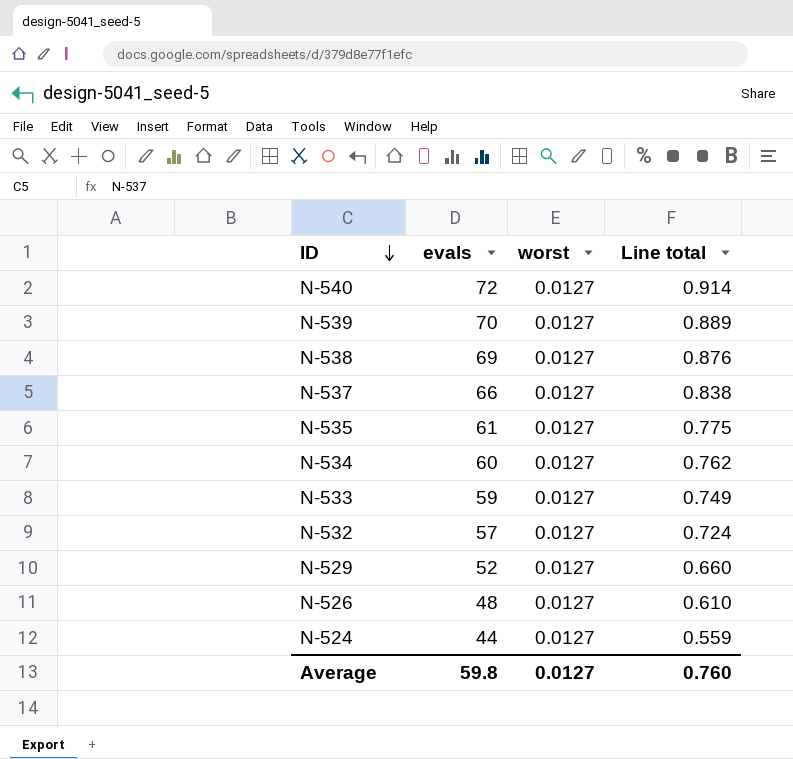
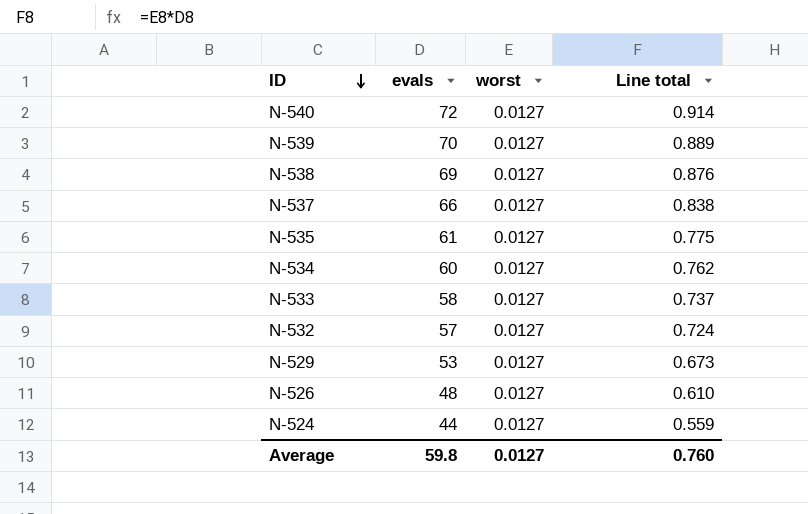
N-533 | evals: 59 -> 58
N-533 | Line total: 0.749 -> 0.737
N-529 | evals: 52 -> 53
N-529 | Line total: 0.660 -> 0.673

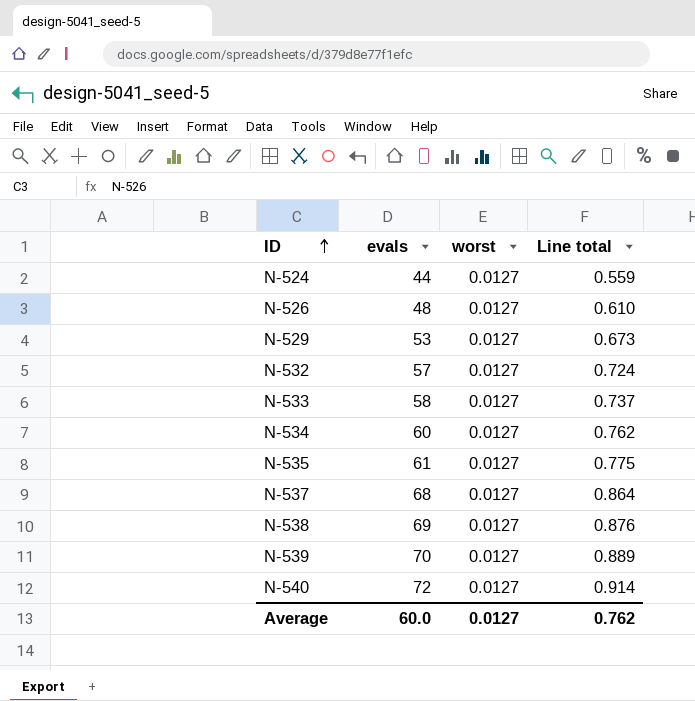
row order: ID descending -> ID ascending
N-537 | evals: 66 -> 68
N-537 | Line total: 0.838 -> 0.864
Average | evals: 59.8 -> 60.0
Average | Line total: 0.760 -> 0.762

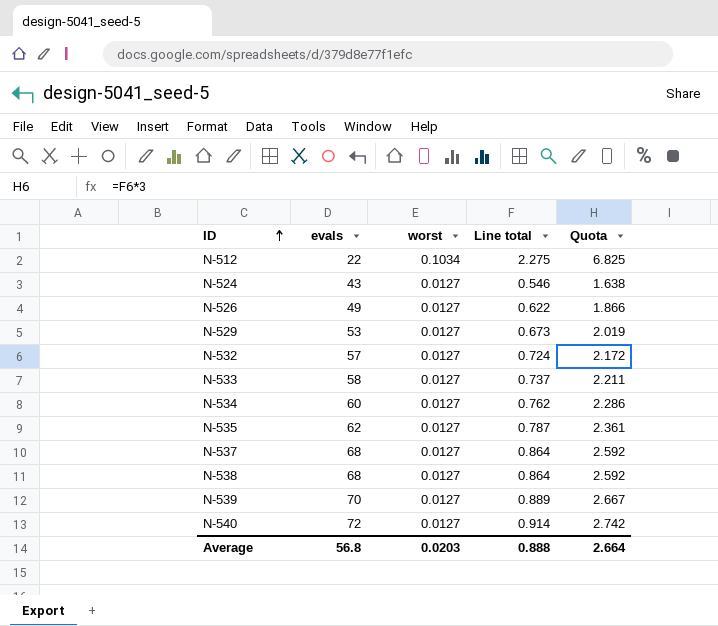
column Quota | formula: none -> [Line total] * 3
row N-512: none -> 22 | 0.1034 | 2.275 | 6.825
N-524 | evals: 44 -> 43
N-524 | Line total: 0.559 -> 0.546
N-526 | evals: 48 -> 49
N-526 | Line total: 0.610 -> 0.622
N-535 | evals: 61 -> 62
N-535 | Line total: 0.775 -> 0.787
N-538 | evals: 69 -> 68
N-538 | Line total: 0.876 -> 0.864
Average | evals: 60.0 -> 56.8
Average | worst: 0.0127 -> 0.0203
Average | Line total: 0.762 -> 0.888

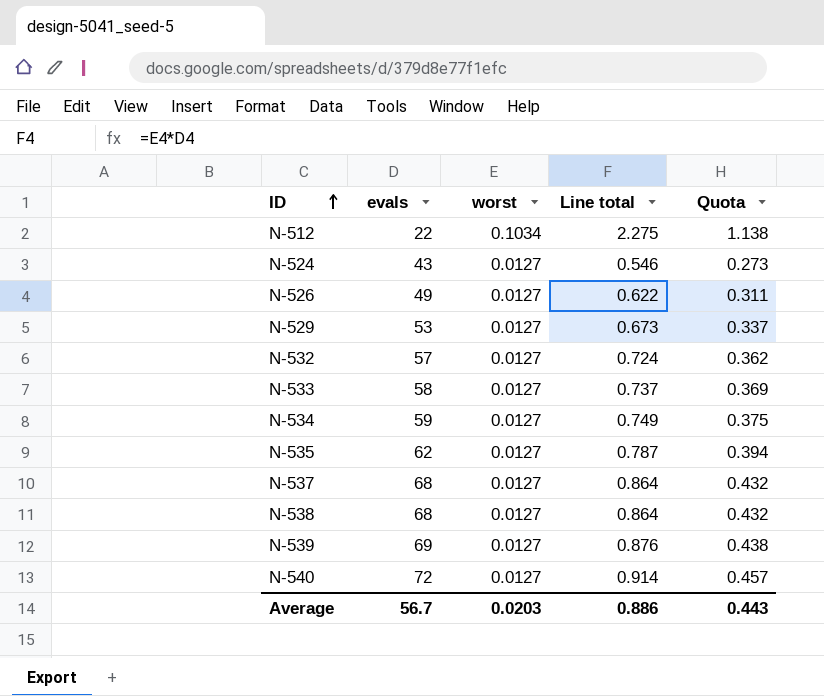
column Quota | formula: [Line total] * 3 -> [Line total] * 0.5
N-534 | evals: 60 -> 59
N-534 | Line total: 0.762 -> 0.749
N-539 | evals: 70 -> 69
N-539 | Line total: 0.889 -> 0.876
Average | evals: 56.8 -> 56.7
Average | Line total: 0.888 -> 0.886
Average | Quota: 2.664 -> 0.443

